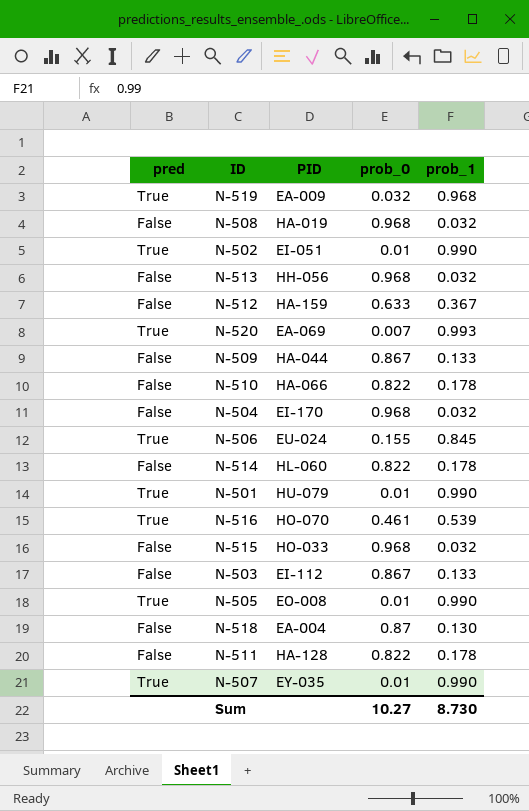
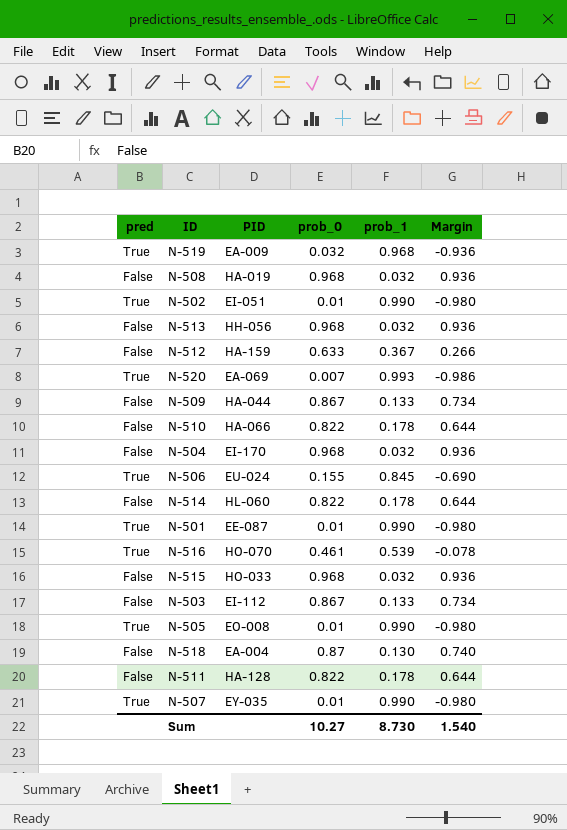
column Margin | formula: none -> [prob_0] - [prob_1]
N-501 | PID: HU-079 -> EE-087

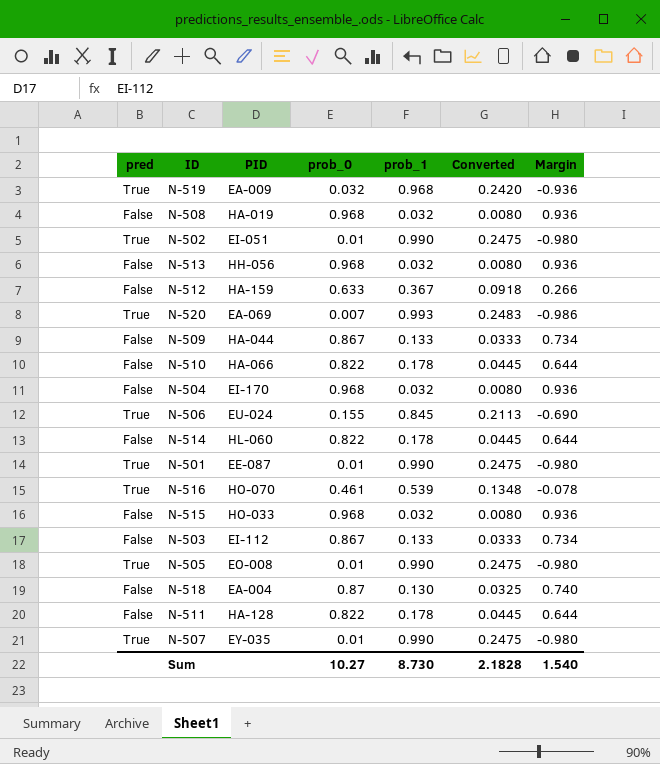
column Converted | formula: none -> [prob_1] * 0.25

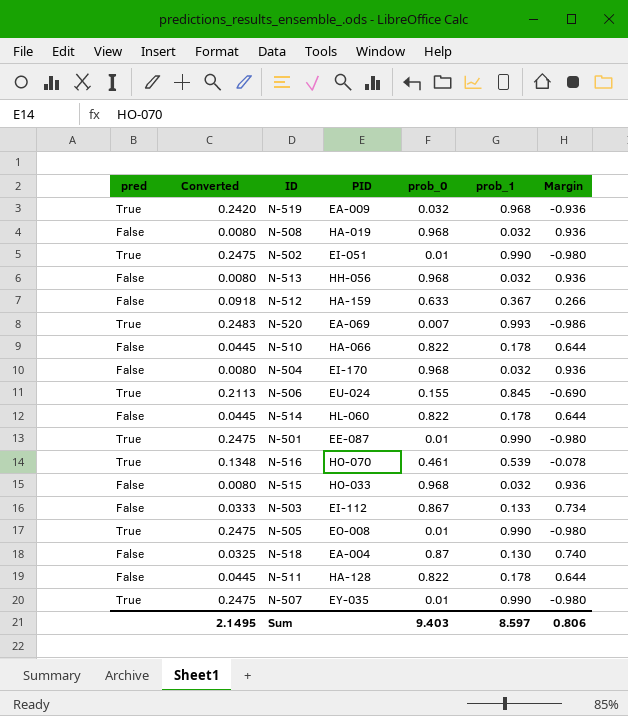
column Converted | position: 6 -> 2
row N-509: False | HA-044 | 0.867 | 0.133 | 0.0333 | 0.734 -> none
Sum | Converted: 2.1828 -> 2.1495
Sum | prob_0: 10.27 -> 9.403
Sum | prob_1: 8.730 -> 8.597
Sum | Margin: 1.540 -> 0.806

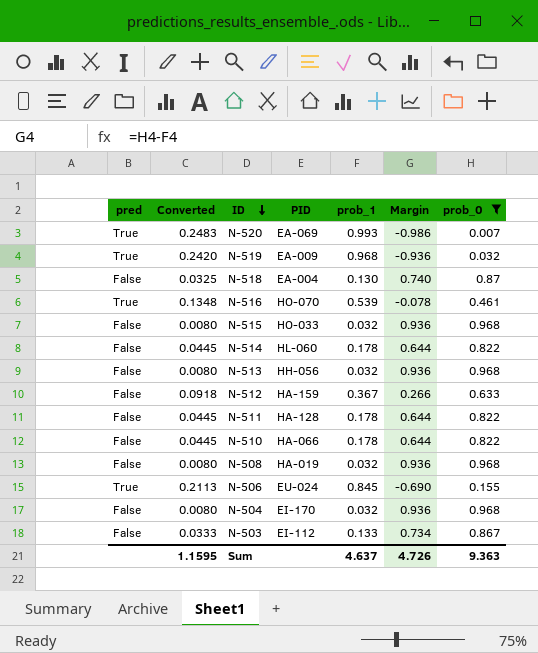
filter: none -> prob_0 != 0.01
row order: none -> ID descending
column prob_0 | position: 5 -> 7
Sum | Converted: 2.1495 -> 1.1595
Sum | prob_1: 8.597 -> 4.637
Sum | Margin: 0.806 -> 4.726
Sum | prob_0: 9.403 -> 9.363

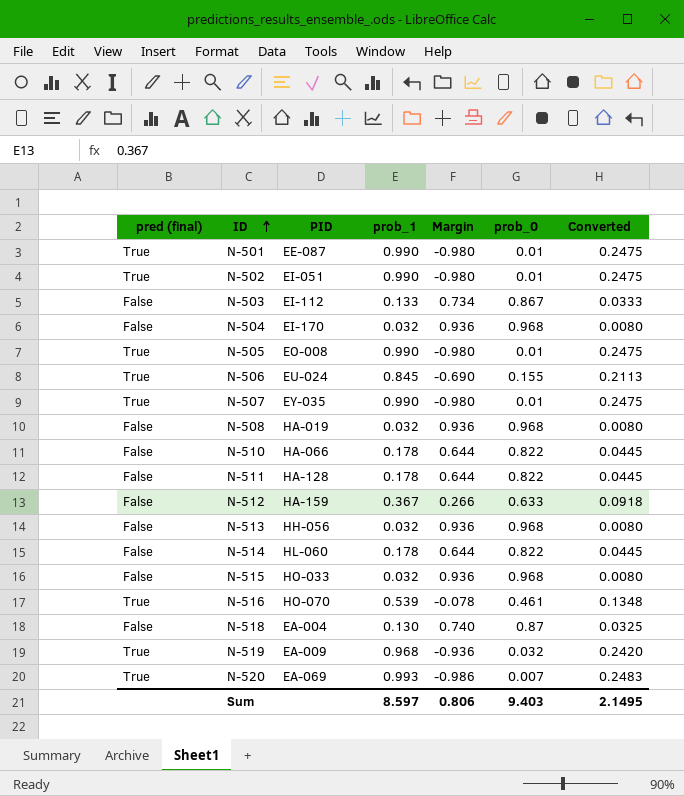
filter: prob_0 != 0.01 -> none
row order: ID descending -> ID ascending
column name: pred -> pred (final)
column Converted | position: 2 -> 7
Sum | prob_1: 4.637 -> 8.597
Sum | Margin: 4.726 -> 0.806
Sum | prob_0: 9.363 -> 9.403
Sum | Converted: 1.1595 -> 2.1495

